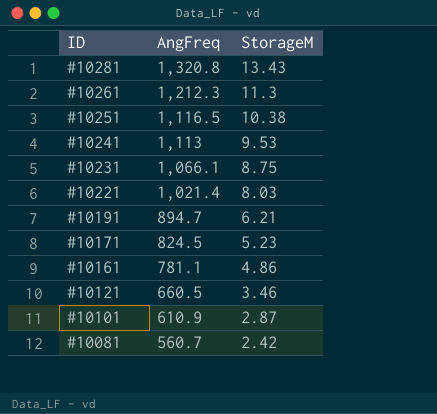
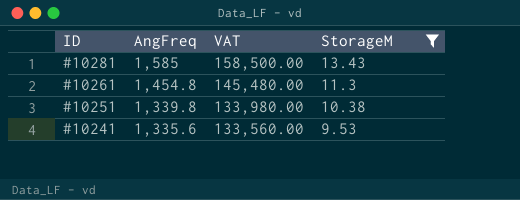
filter: none -> StorageM >= 9.53
column VAT | formula: none -> [AngFreq] * 100
#10281 | AngFreq: 1,320.8 -> 1,585
#10261 | AngFreq: 1,212.3 -> 1,454.8
#10251 | AngFreq: 1,116.5 -> 1,339.8
#10241 | AngFreq: 1,113 -> 1,335.6

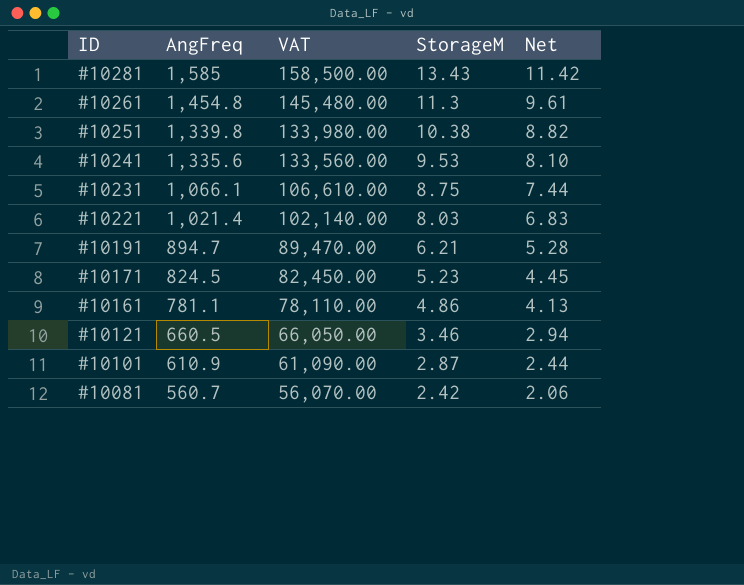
filter: StorageM >= 9.53 -> none
column Net | formula: none -> [StorageM] * 0.85

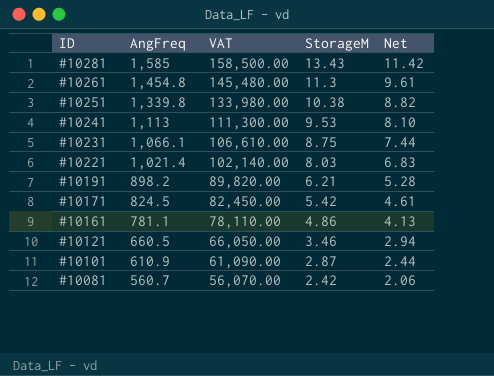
#10241 | AngFreq: 1,335.6 -> 1,113
#10241 | VAT: 133,560.00 -> 111,300.00
#10191 | AngFreq: 894.7 -> 898.2
#10191 | VAT: 89,470.00 -> 89,820.00
#10171 | StorageM: 5.23 -> 5.42
#10171 | Net: 4.45 -> 4.61

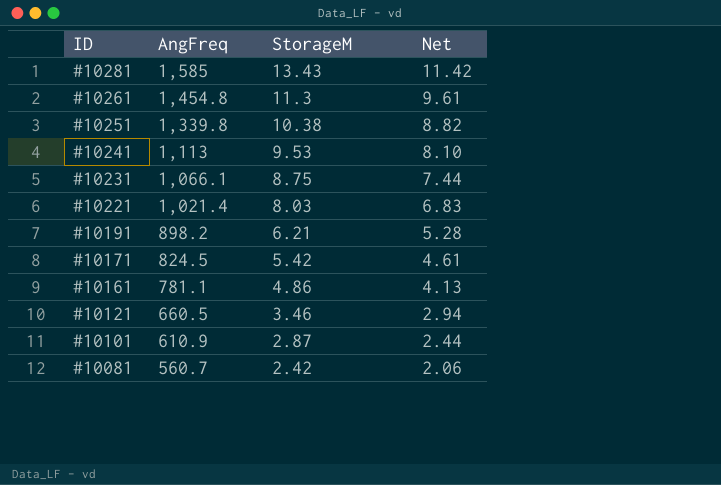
column VAT | formula: [AngFreq] * 100 -> none

